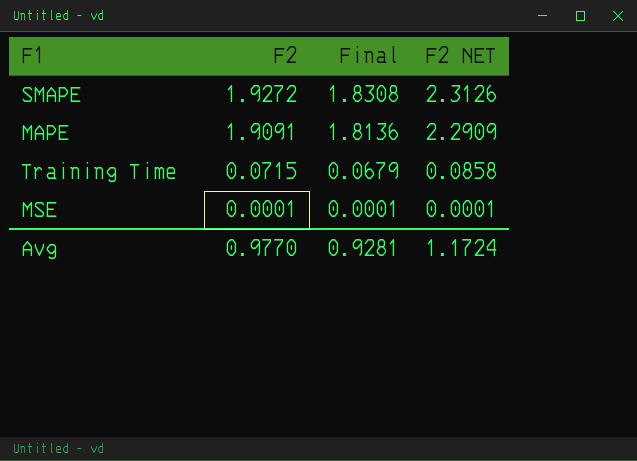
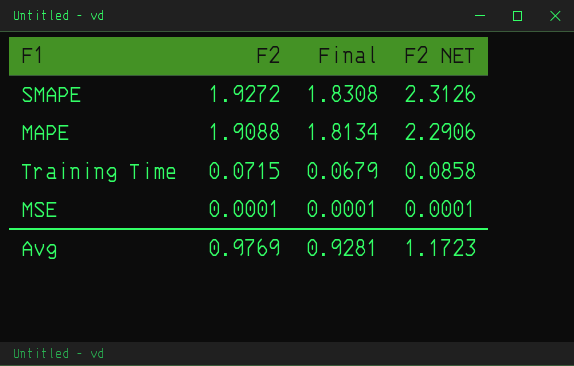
MAPE | F2: 1.9091 -> 1.9088
MAPE | Final: 1.8136 -> 1.8134
MAPE | F2 NET: 2.2909 -> 2.2906
Avg | F2: 0.9770 -> 0.9769
Avg | F2 NET: 1.1724 -> 1.1723

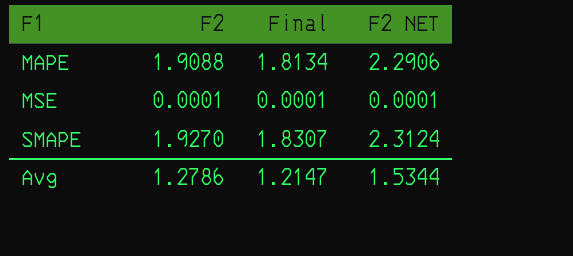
row order: F2 descending -> F1 ascending
row Training Time: 0.0715 | 0.0679 | 0.0858 -> none
SMAPE | F2: 1.9272 -> 1.9270
SMAPE | Final: 1.8308 -> 1.8307
SMAPE | F2 NET: 2.3126 -> 2.3124
Avg | F2: 0.9769 -> 1.2786
Avg | Final: 0.9281 -> 1.2147
Avg | F2 NET: 1.1723 -> 1.5344

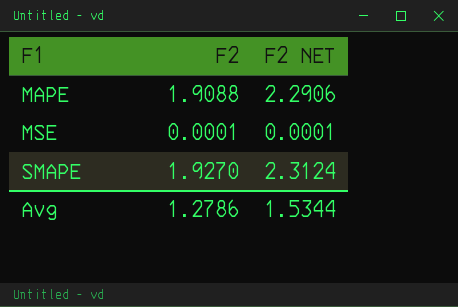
column Final | formula: [F2] * 0.95 -> none

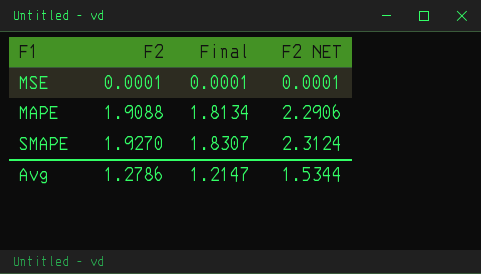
row order: F1 ascending -> F2 ascending
column Final | formula: none -> [F2] * 0.95

